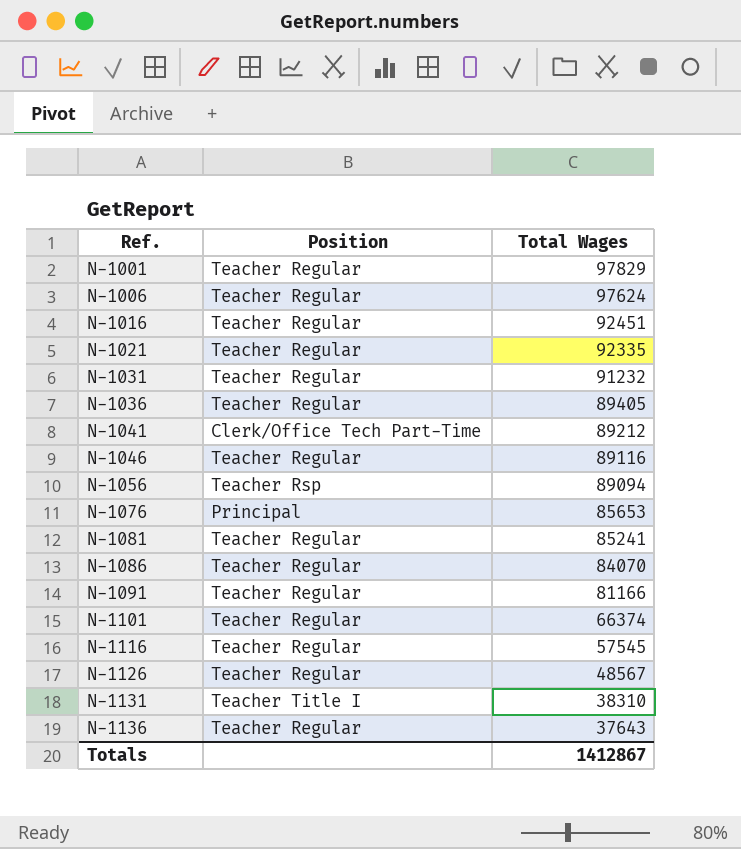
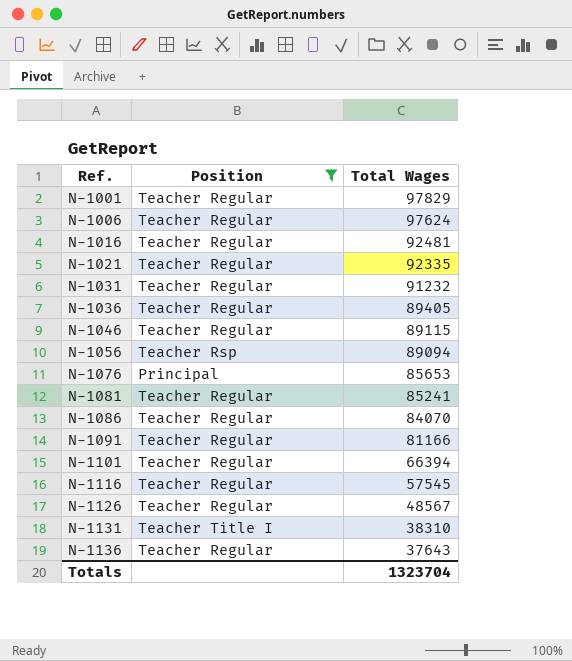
filter: none -> Position != Clerk/Office Tech Part-Time
N-1016 | Total Wages: 92451 -> 92481
N-1046 | Total Wages: 89116 -> 89115
N-1101 | Total Wages: 66374 -> 66394
Totals | Total Wages: 1412867 -> 1323704

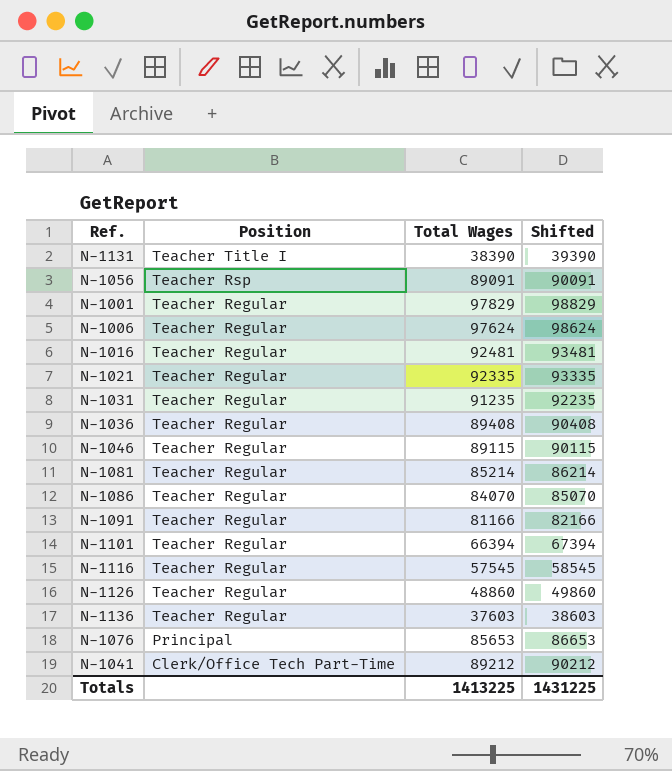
filter: Position != Clerk/Office Tech Part-Time -> none
row order: Ref. ascending -> Position descending
column Shifted | formula: none -> [Total Wages] + 1000
N-1131 | Total Wages: 38310 -> 38390
N-1056 | Total Wages: 89094 -> 89091
N-1031 | Total Wages: 91232 -> 91235
N-1036 | Total Wages: 89405 -> 89408
N-1081 | Total Wages: 85241 -> 85214
N-1126 | Total Wages: 48567 -> 48860
N-1136 | Total Wages: 37643 -> 37603
Totals | Total Wages: 1323704 -> 1413225

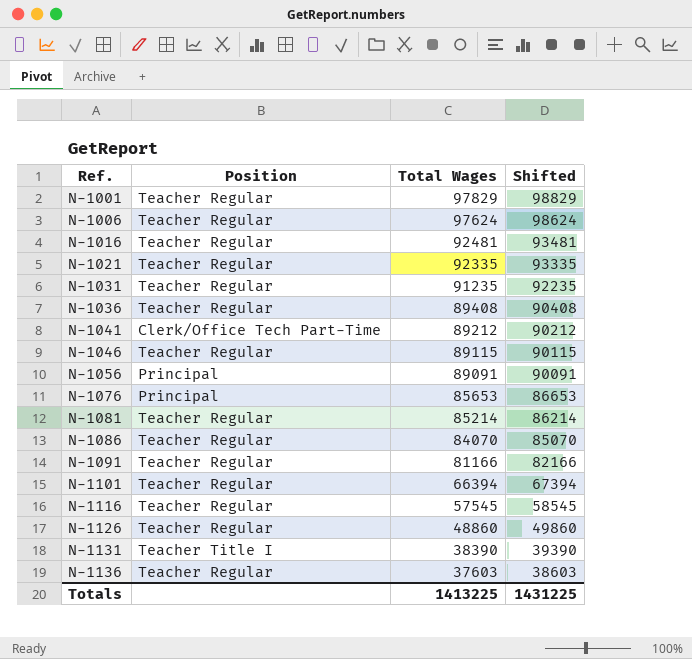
row order: Position descending -> Ref. ascending
N-1056 | Position: Teacher Rsp -> Principal

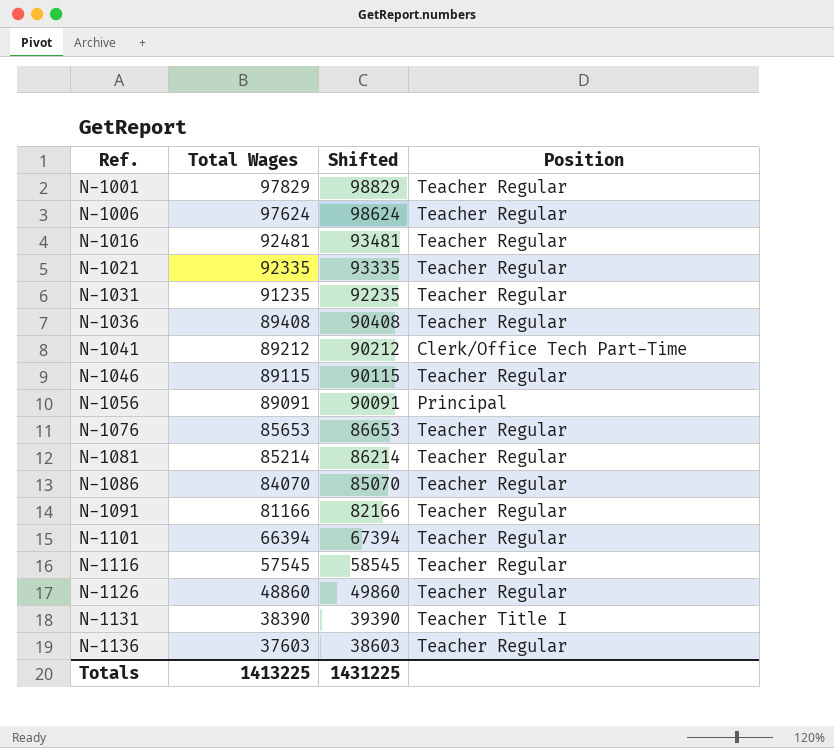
column Position | position: 2 -> 4
N-1076 | Position: Principal -> Teacher Regular

